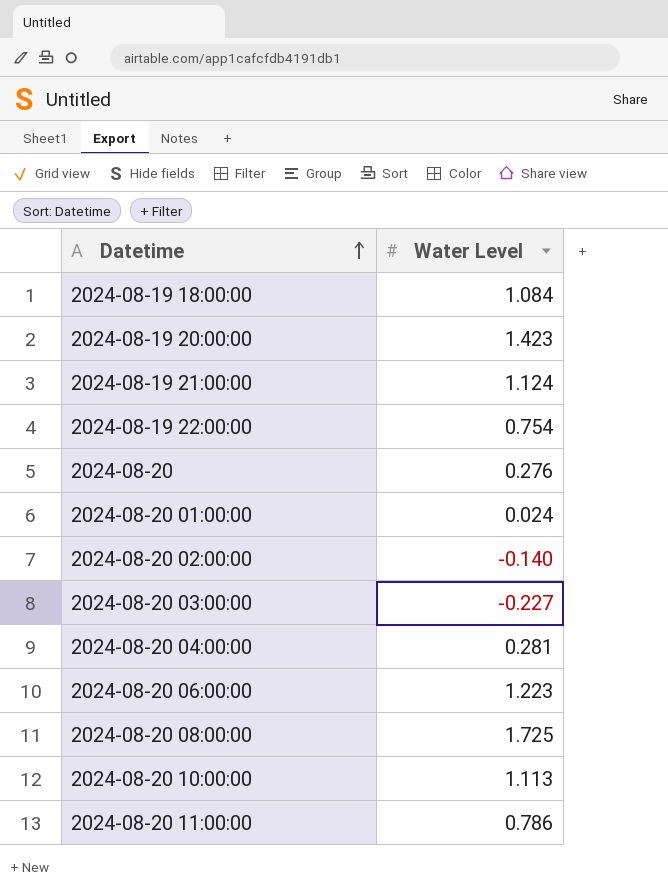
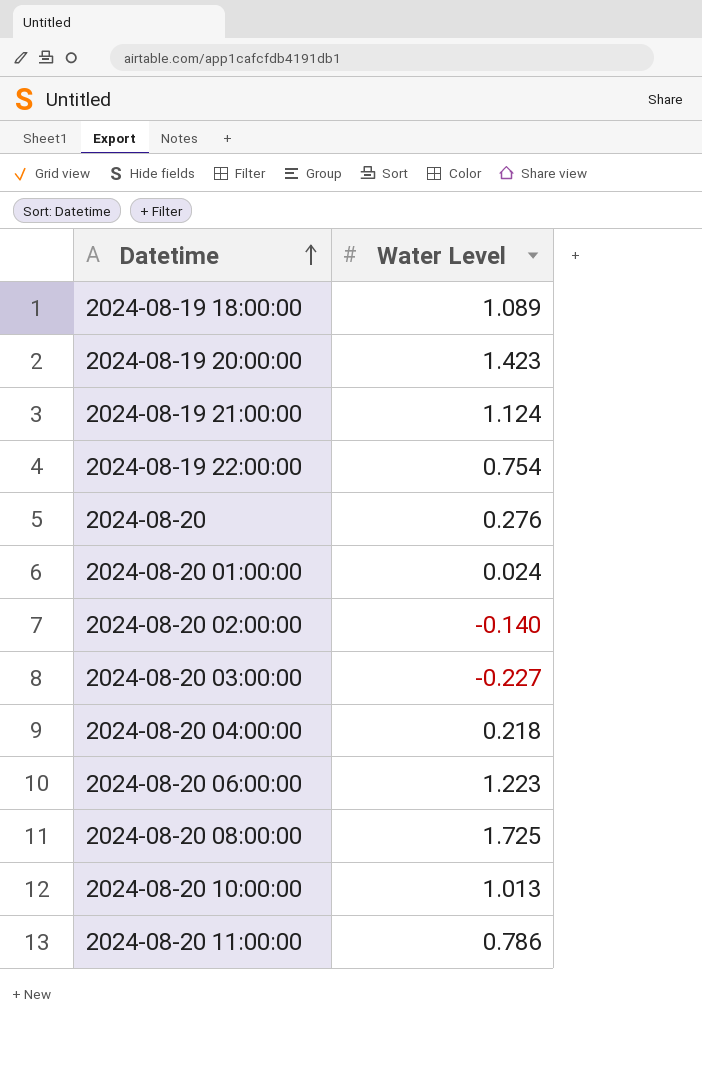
2024-08-19 18:00:00 | Water Level: 1.084 -> 1.089
2024-08-20 04:00:00 | Water Level: 0.281 -> 0.218
2024-08-20 10:00:00 | Water Level: 1.113 -> 1.013

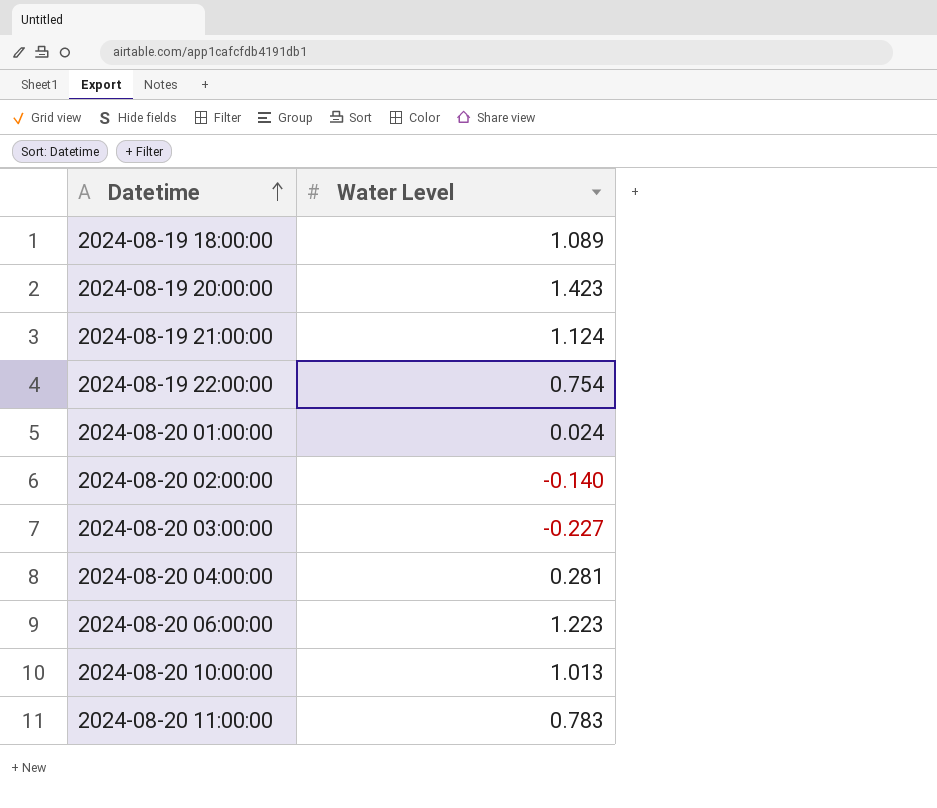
row 2024-08-20: 0.276 -> none
row 2024-08-20 08:00:00: 1.725 -> none
2024-08-20 04:00:00 | Water Level: 0.218 -> 0.281
2024-08-20 11:00:00 | Water Level: 0.786 -> 0.783

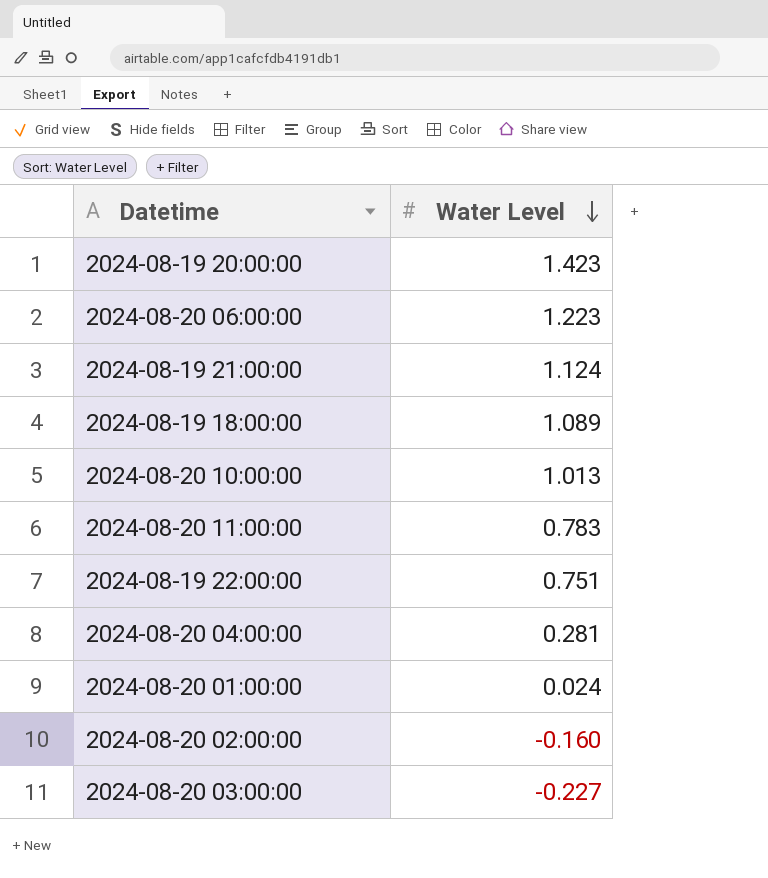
row order: Datetime ascending -> Water Level descending
2024-08-19 22:00:00 | Water Level: 0.754 -> 0.751
2024-08-20 02:00:00 | Water Level: -0.140 -> -0.160

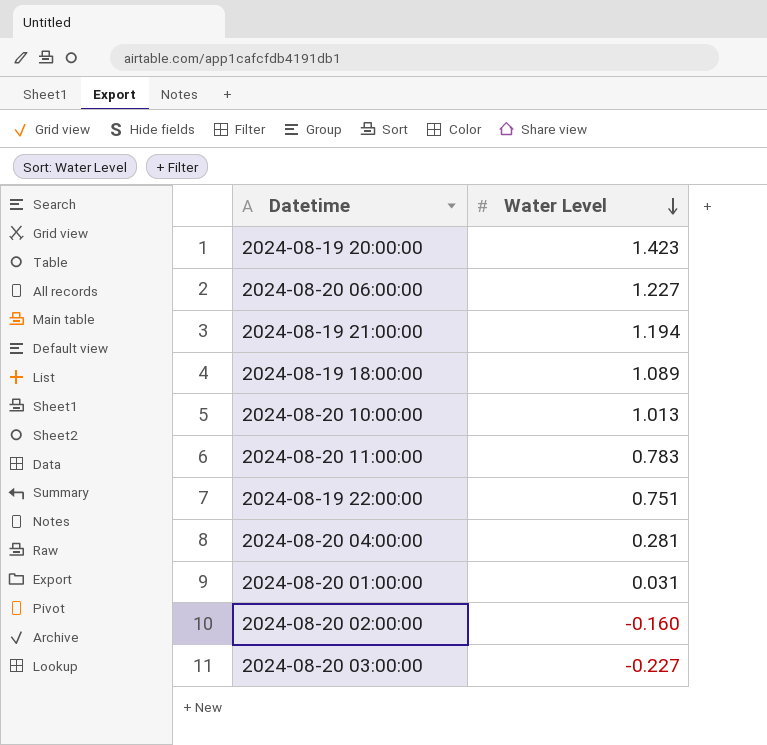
2024-08-20 06:00:00 | Water Level: 1.223 -> 1.227
2024-08-19 21:00:00 | Water Level: 1.124 -> 1.194
2024-08-20 01:00:00 | Water Level: 0.024 -> 0.031

